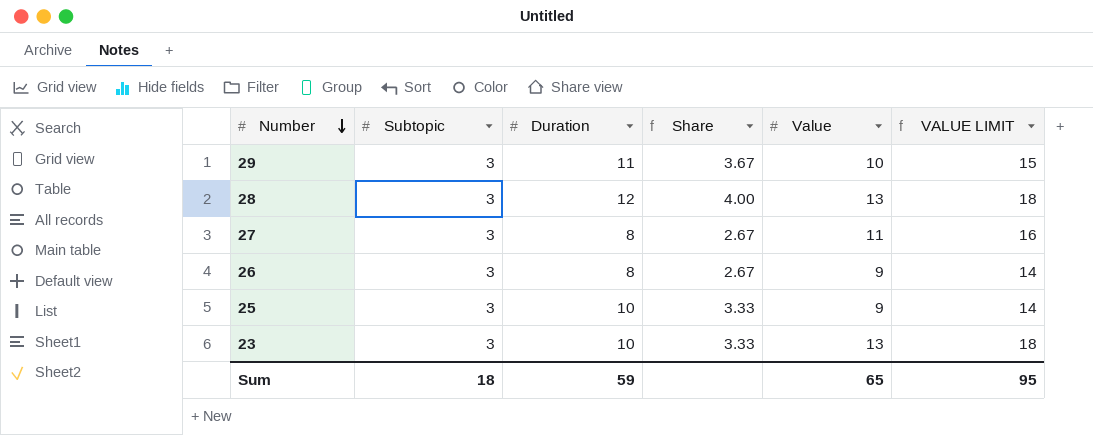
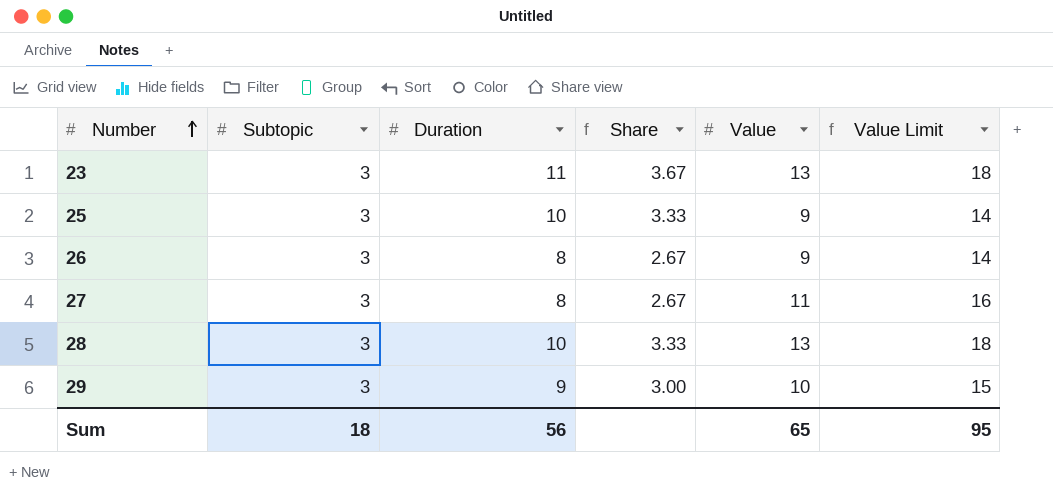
row order: Number descending -> Number ascending
column name: VALUE LIMIT -> Value Limit
23 | Duration: 10 -> 11
23 | Share: 3.33 -> 3.67
28 | Duration: 12 -> 10
28 | Share: 4.00 -> 3.33
29 | Duration: 11 -> 9
29 | Share: 3.67 -> 3.00
Sum | Duration: 59 -> 56

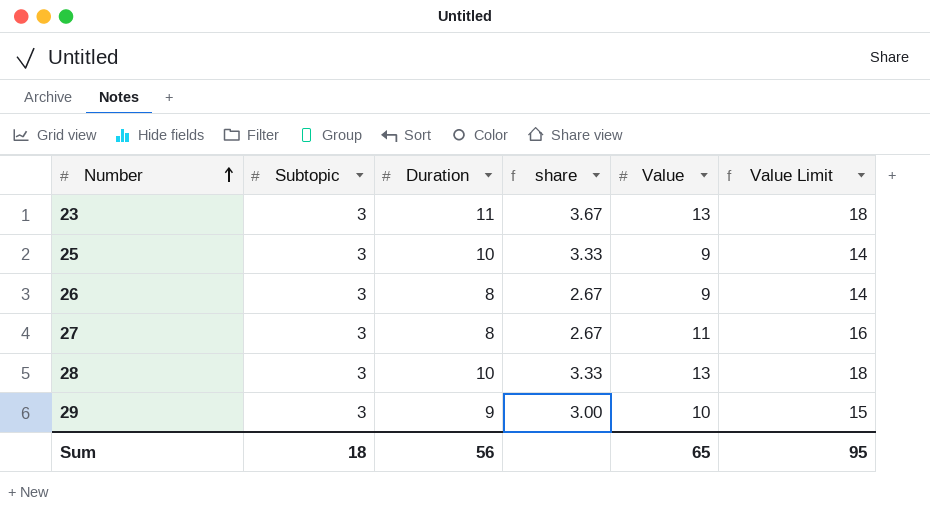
column name: Share -> share

